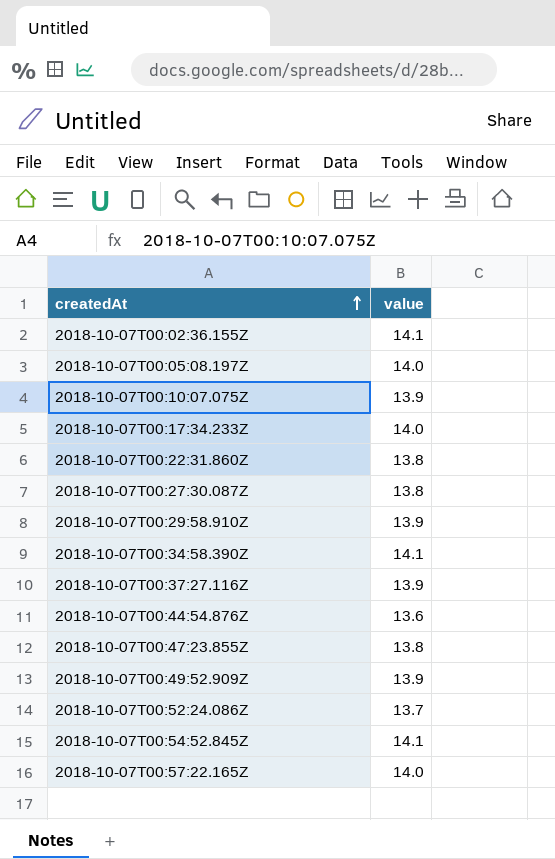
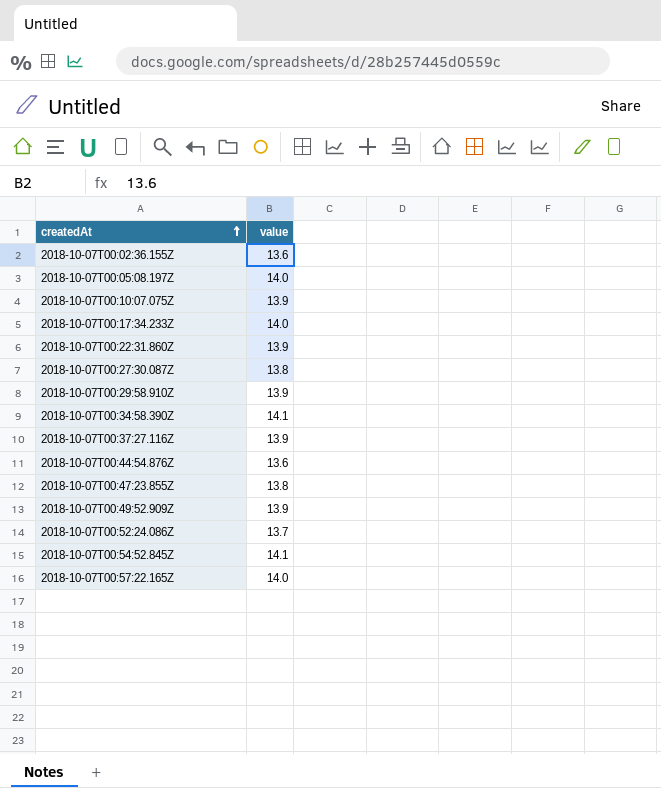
2018-10-07T00:02:36.155Z | value: 14.1 -> 13.6
2018-10-07T00:22:31.860Z | value: 13.8 -> 13.9

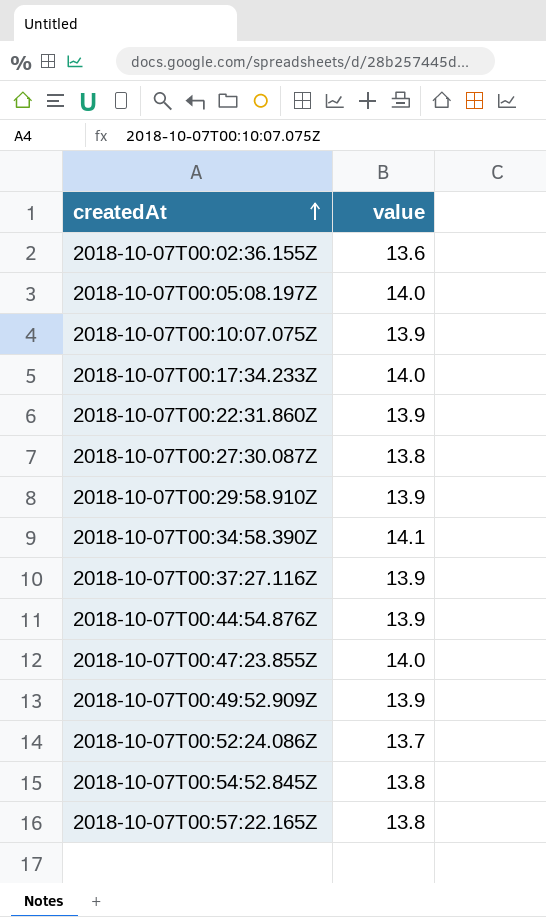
2018-10-07T00:44:54.876Z | value: 13.6 -> 13.9
2018-10-07T00:47:23.855Z | value: 13.8 -> 14.0
2018-10-07T00:54:52.845Z | value: 14.1 -> 13.8
2018-10-07T00:57:22.165Z | value: 14.0 -> 13.8

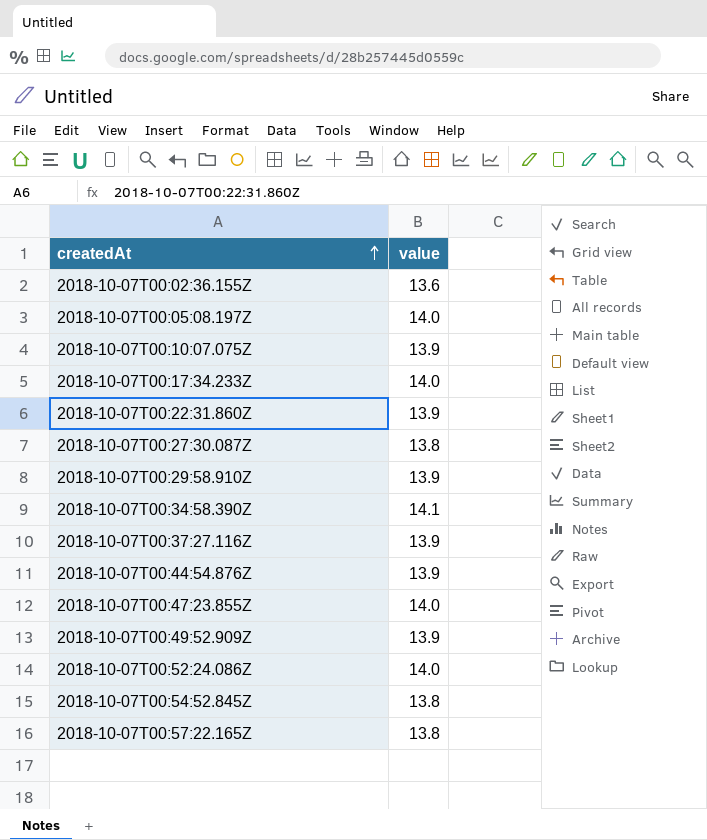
2018-10-07T00:52:24.086Z | value: 13.7 -> 14.0

